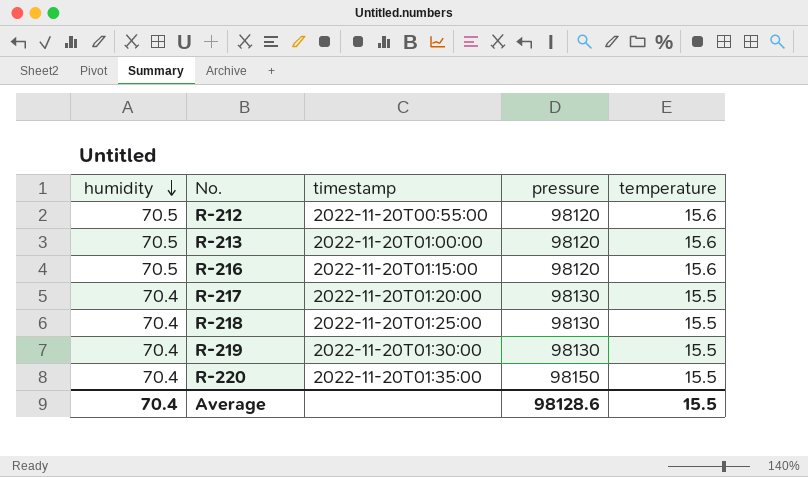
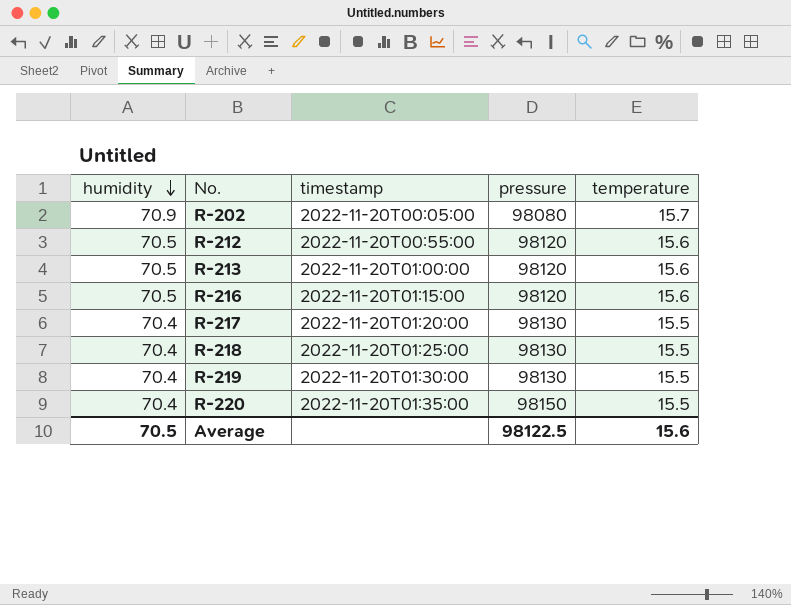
row R-202: none -> 70.9 | 2022-11-20T00:05:00 | 98080 | 15.7
Average | humidity: 70.4 -> 70.5
Average | pressure: 98128.6 -> 98122.5
Average | temperature: 15.5 -> 15.6

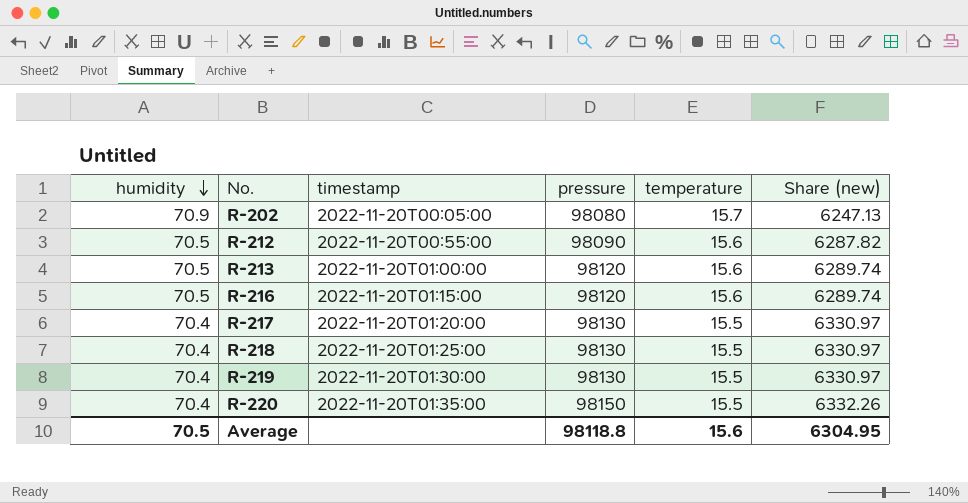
column Share (new) | formula: none -> [pressure] / [temperature]
R-212 | pressure: 98120 -> 98090
Average | pressure: 98122.5 -> 98118.8

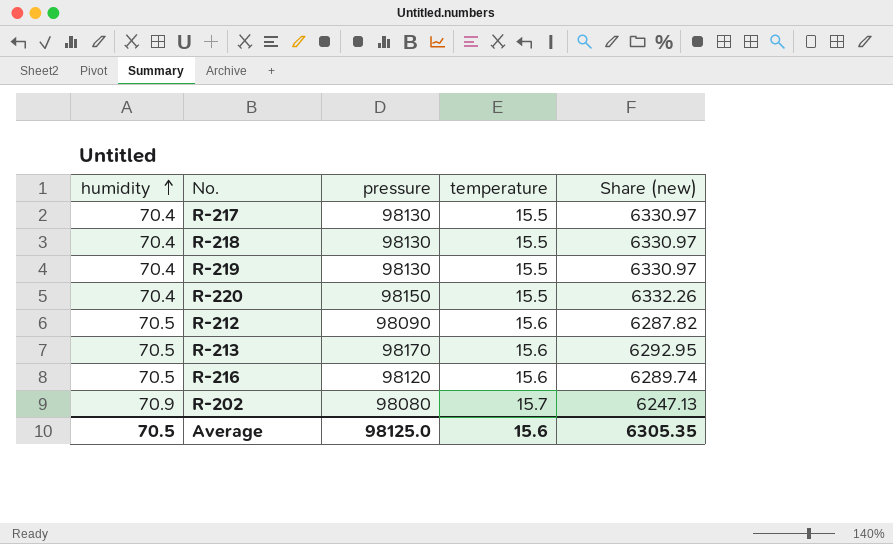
row order: humidity descending -> humidity ascending
column timestamp | position: 3 -> none
R-213 | pressure: 98120 -> 98170
R-213 | Share (new): 6289.74 -> 6292.95
Average | pressure: 98118.8 -> 98125.0
Average | Share (new): 6304.95 -> 6305.35

